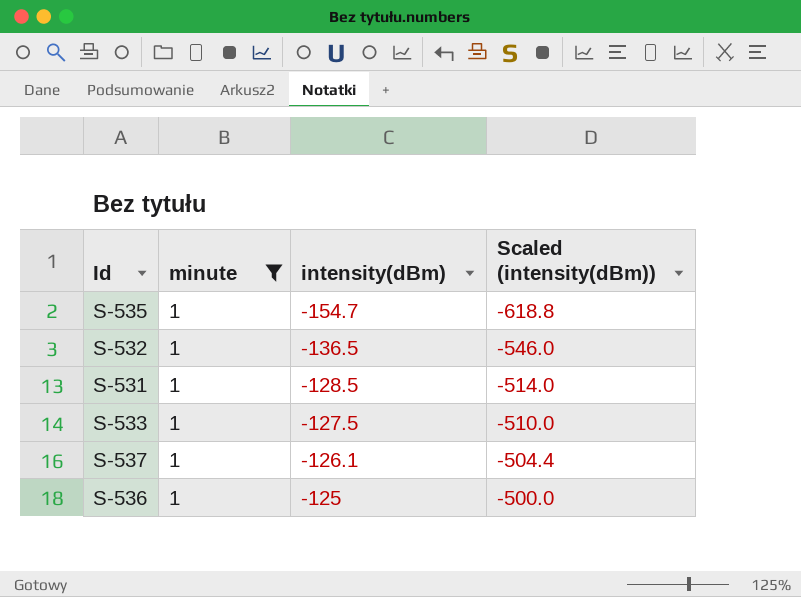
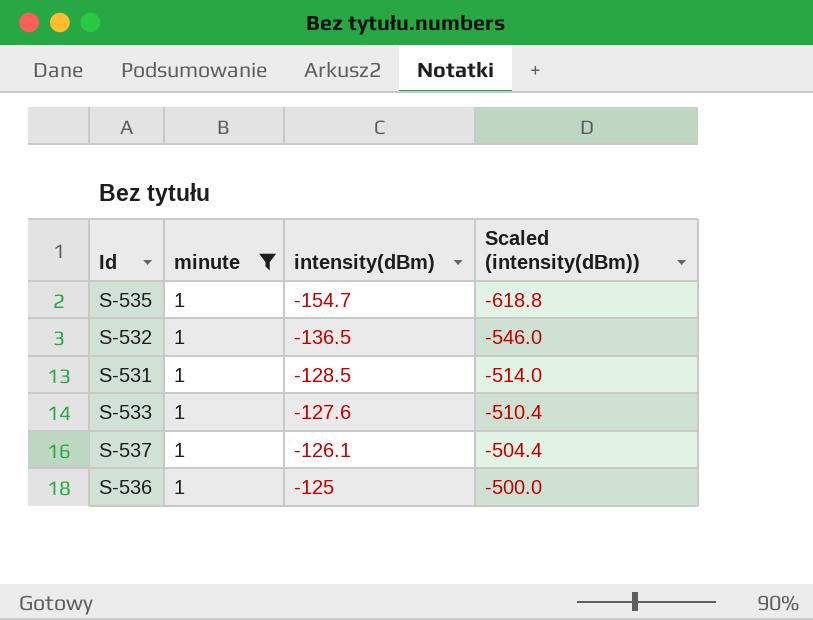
S-533 | intensity(dBm): -127.5 -> -127.6
S-533 | Scaled (intensity(dBm)): -510.0 -> -510.4

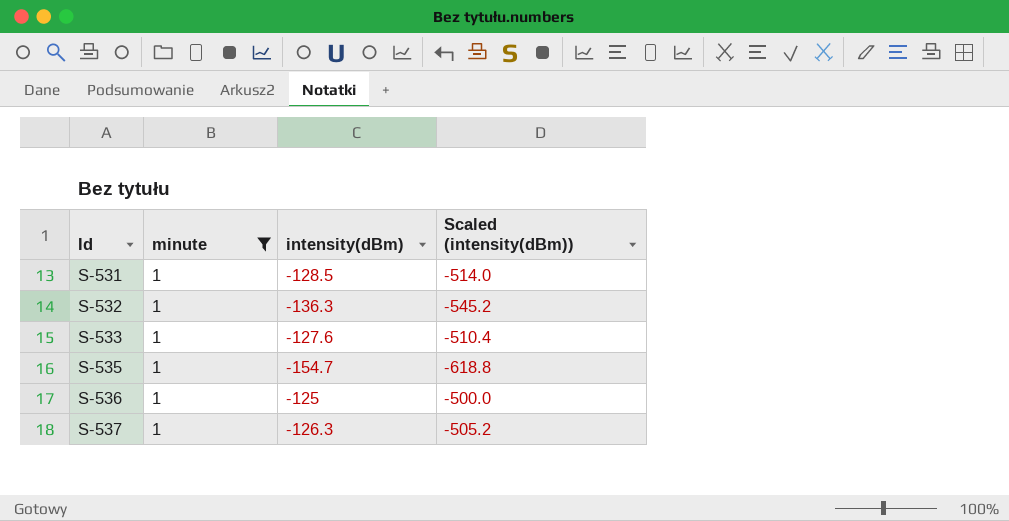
row order: intensity(dBm) ascending -> Id ascending
S-532 | intensity(dBm): -136.5 -> -136.3
S-532 | Scaled (intensity(dBm)): -546.0 -> -545.2
S-537 | intensity(dBm): -126.1 -> -126.3
S-537 | Scaled (intensity(dBm)): -504.4 -> -505.2

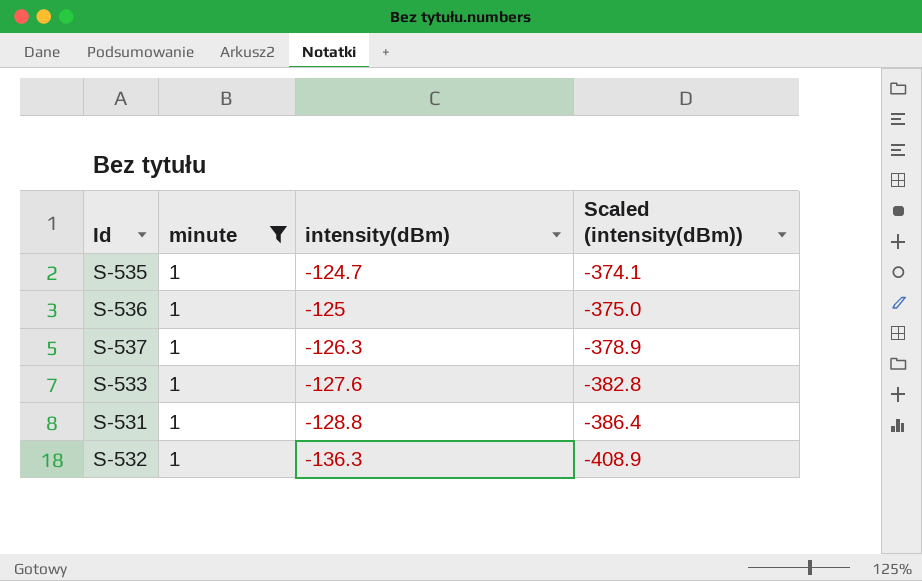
row order: Id ascending -> intensity(dBm) descending
column Scaled (intensity(dBm)) | formula: [intensity(dBm)] * 4 -> [intensity(dBm)] * 3
S-535 | intensity(dBm): -154.7 -> -124.7
S-531 | intensity(dBm): -128.5 -> -128.8

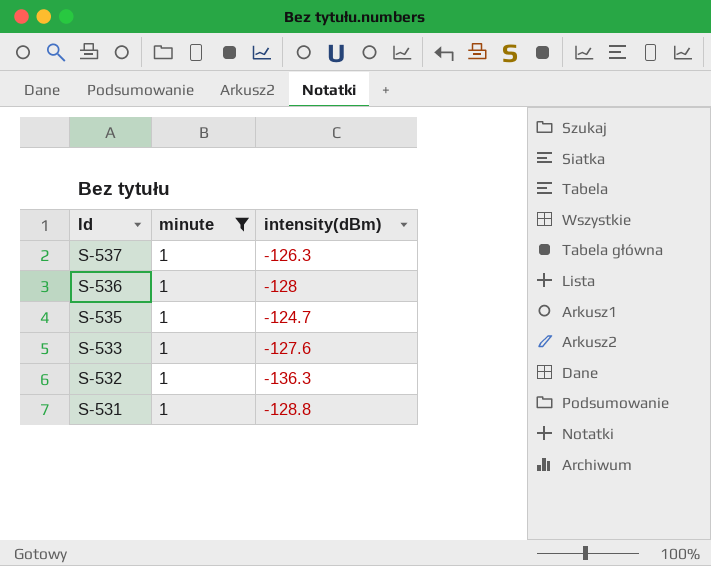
row order: intensity(dBm) descending -> Id descending
column Scaled (intensity(dBm)) | formula: [intensity(dBm)] * 3 -> none
S-536 | intensity(dBm): -125 -> -128

